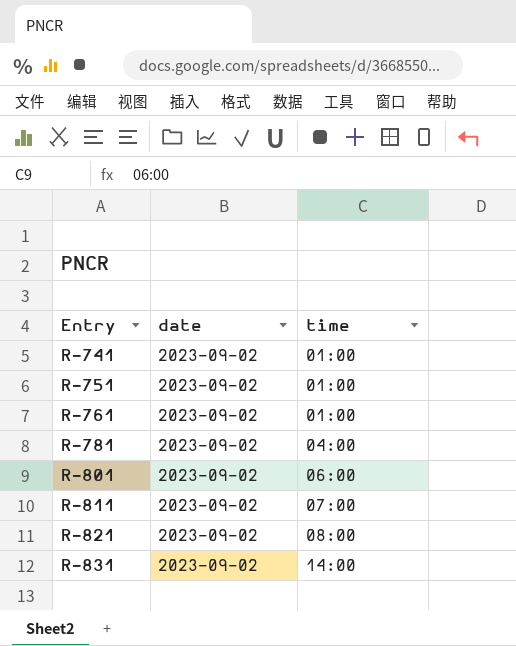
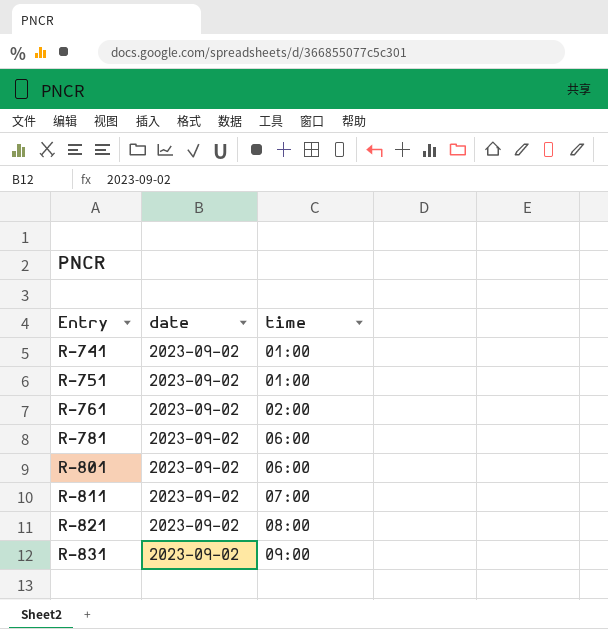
R-761 | time: 01:00 -> 02:00
R-781 | time: 04:00 -> 06:00
R-831 | time: 14:00 -> 09:00

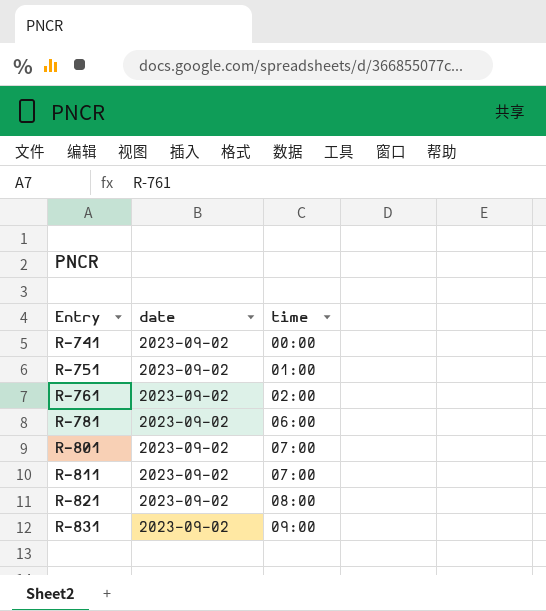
R-741 | time: 01:00 -> 00:00
R-801 | time: 06:00 -> 07:00

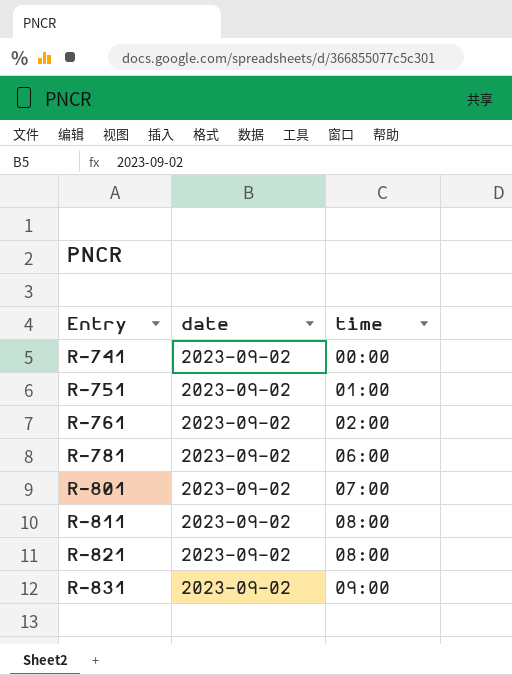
R-811 | time: 07:00 -> 08:00

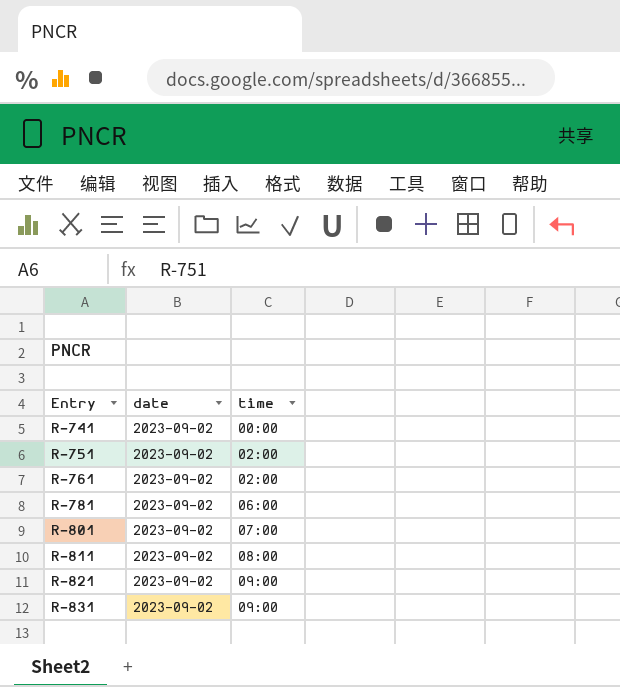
R-751 | time: 01:00 -> 02:00
R-821 | time: 08:00 -> 09:00

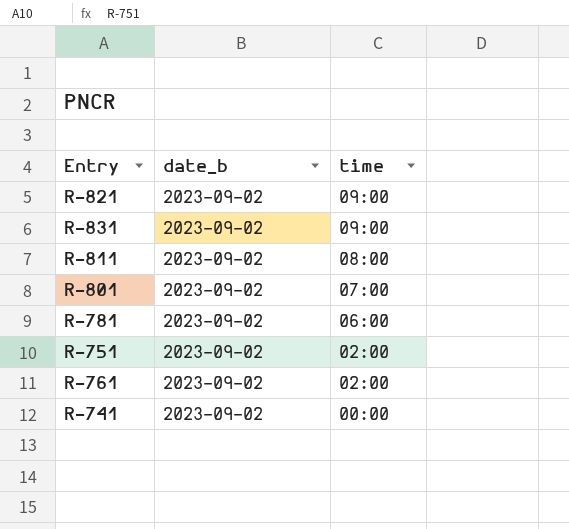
row order: Entry ascending -> time descending
column name: date -> date_b

